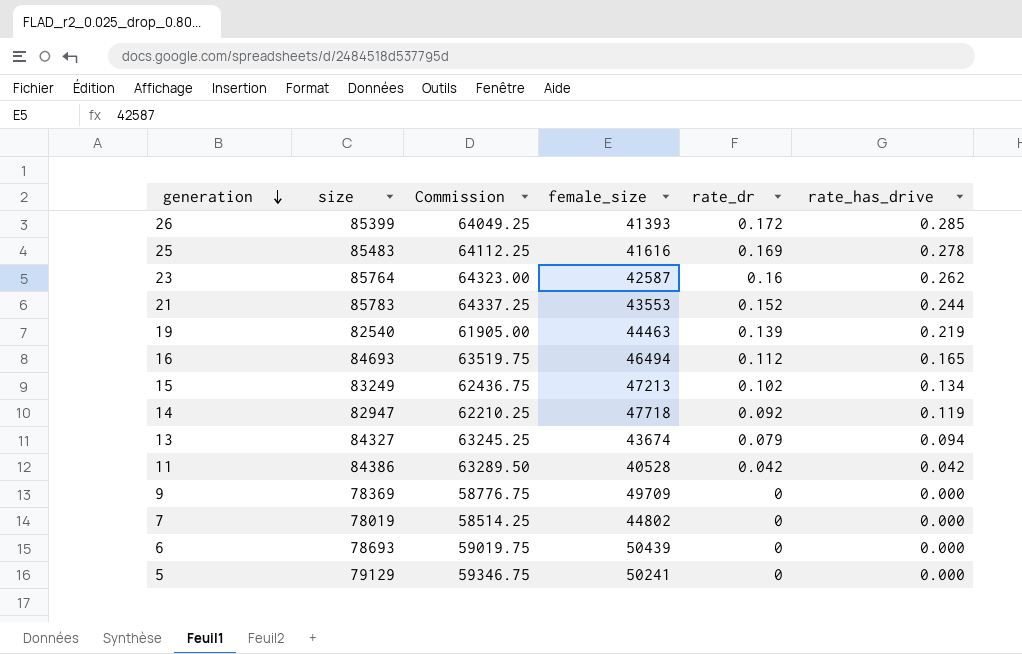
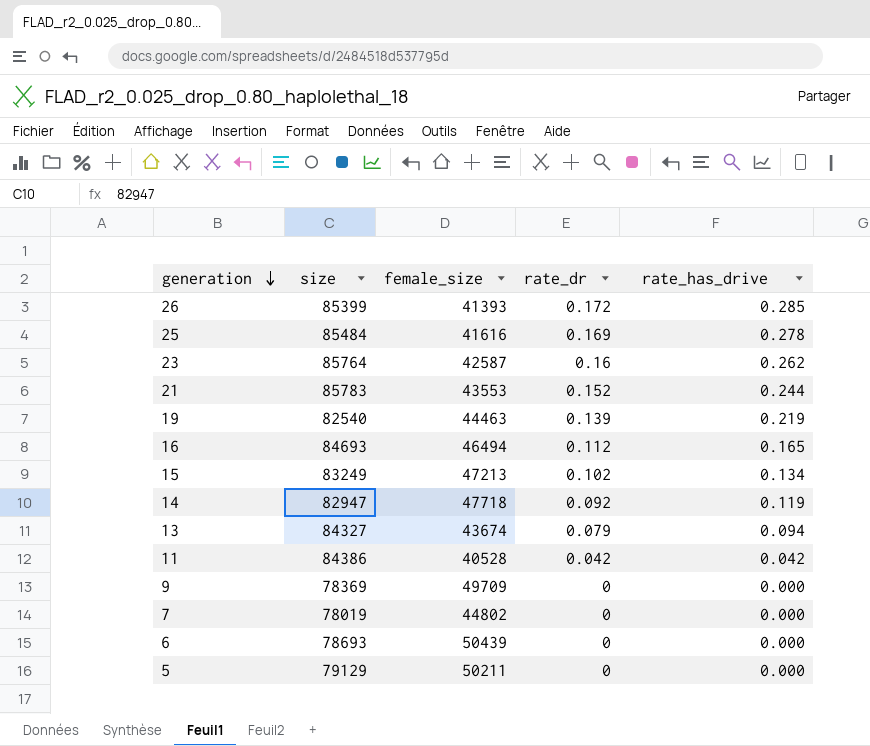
column Commission | formula: [size] * 0.75 -> none
25 | size: 85483 -> 85484
5 | female_size: 50241 -> 50211

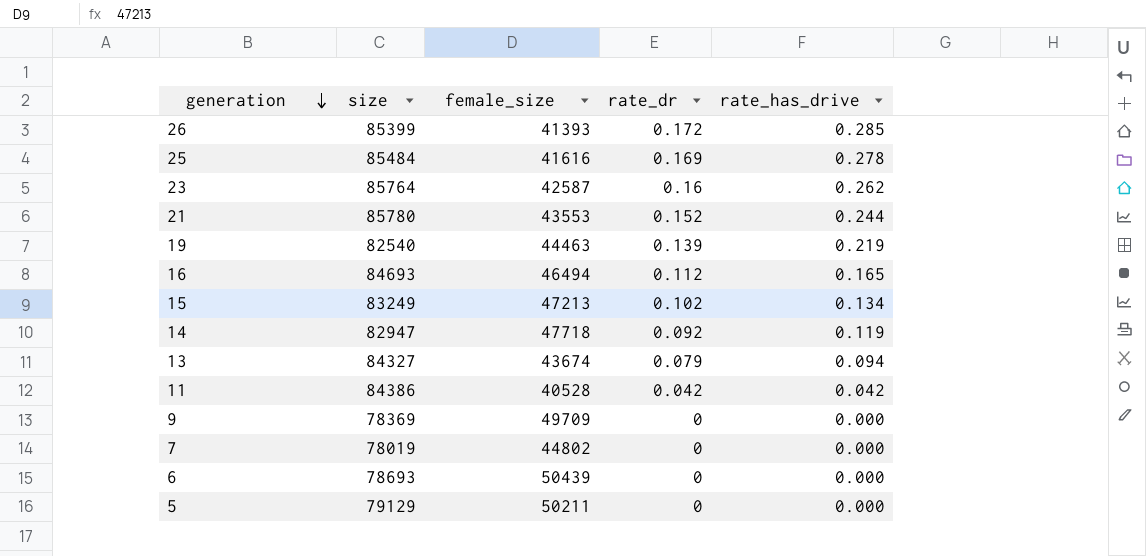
21 | size: 85783 -> 85780

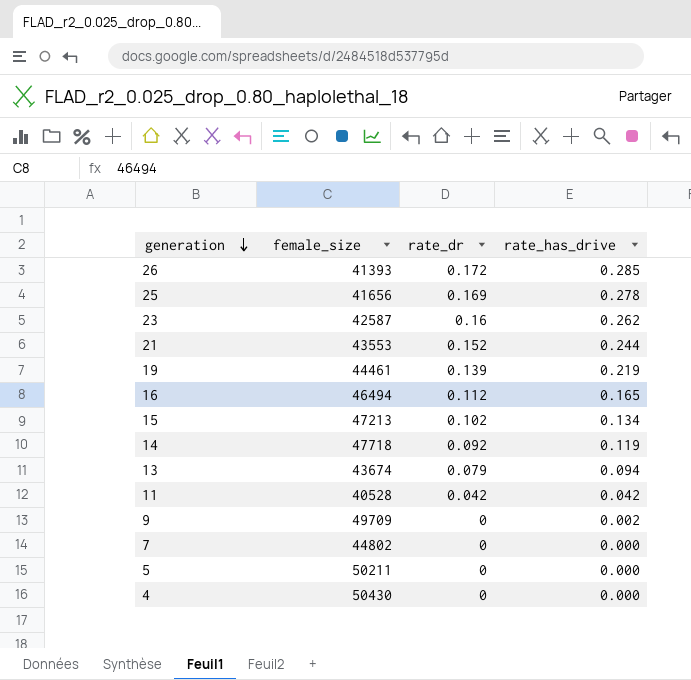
column size | position: 2 -> none
row 6: 78693 | 50439 | 0 | 0.000 -> none
25 | female_size: 41616 -> 41656
19 | female_size: 44463 -> 44461
9 | rate_has_drive: 0.000 -> 0.002
row 4: none -> 50430 | 0 | 0.000

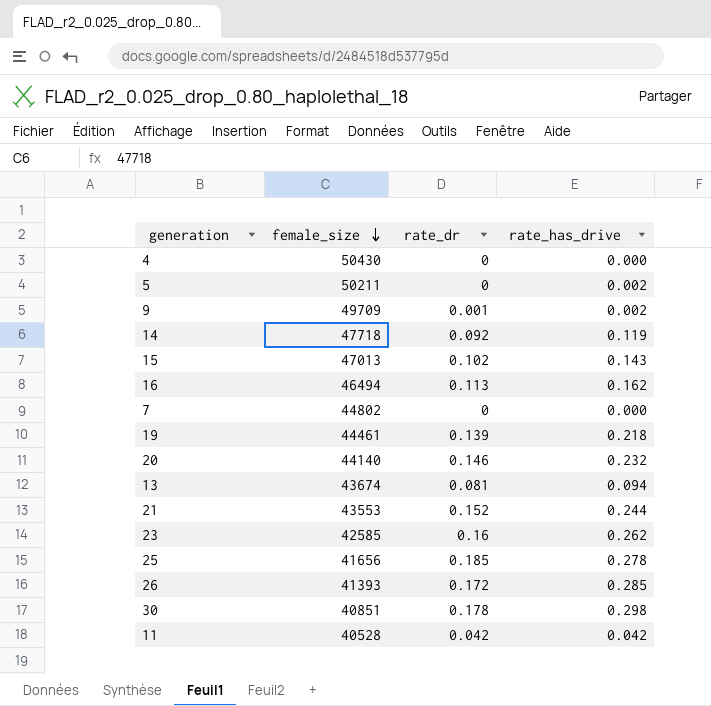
row order: generation descending -> female_size descending
5 | rate_has_drive: 0.000 -> 0.002
9 | rate_dr: 0 -> 0.001
15 | female_size: 47213 -> 47013
15 | rate_has_drive: 0.134 -> 0.143
16 | rate_dr: 0.112 -> 0.113
16 | rate_has_drive: 0.165 -> 0.162
19 | rate_has_drive: 0.219 -> 0.218
row 20: none -> 44140 | 0.146 | 0.232
13 | rate_dr: 0.079 -> 0.081
23 | female_size: 42587 -> 42585
25 | rate_dr: 0.169 -> 0.185
row 30: none -> 40851 | 0.178 | 0.298

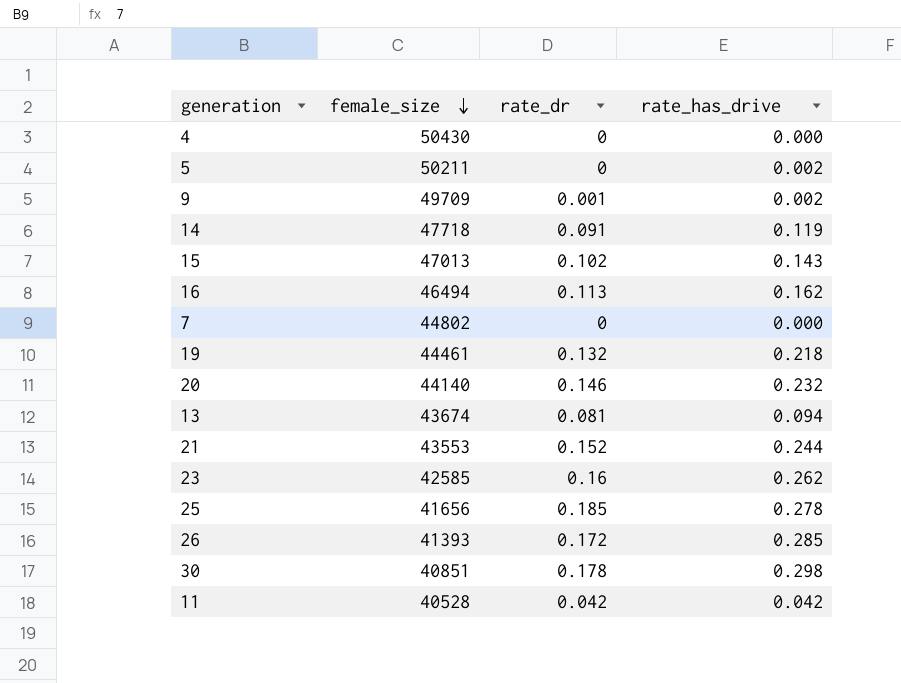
14 | rate_dr: 0.092 -> 0.091
19 | rate_dr: 0.139 -> 0.132

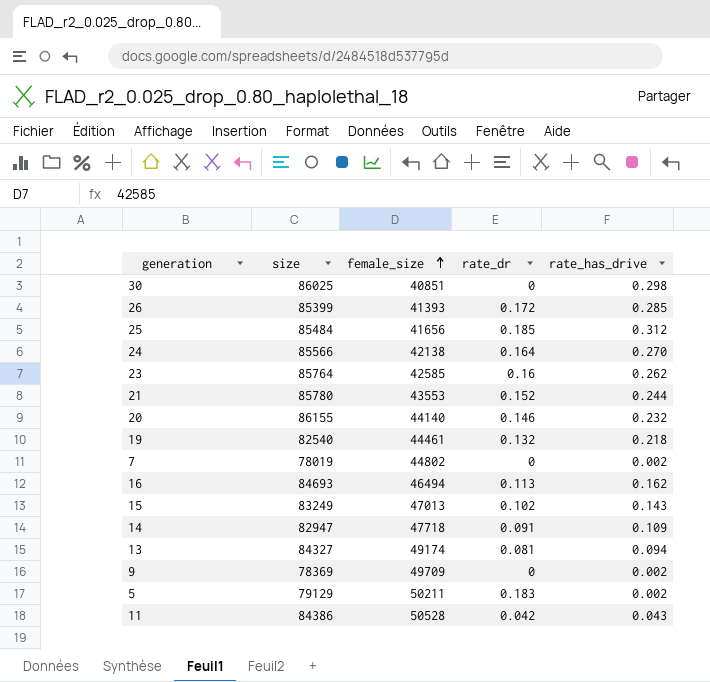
row order: female_size descending -> female_size ascending
column size | position: none -> 2
row 4: 50430 | 0 | 0.000 -> none
30 | rate_dr: 0.178 -> 0
25 | rate_has_drive: 0.278 -> 0.312
row 24: none -> 85566 | 42138 | 0.164 | 0.270
7 | rate_has_drive: 0.000 -> 0.002
14 | rate_has_drive: 0.119 -> 0.109
13 | female_size: 43674 -> 49174
9 | rate_dr: 0.001 -> 0
5 | rate_dr: 0 -> 0.183
11 | female_size: 40528 -> 50528
11 | rate_has_drive: 0.042 -> 0.043

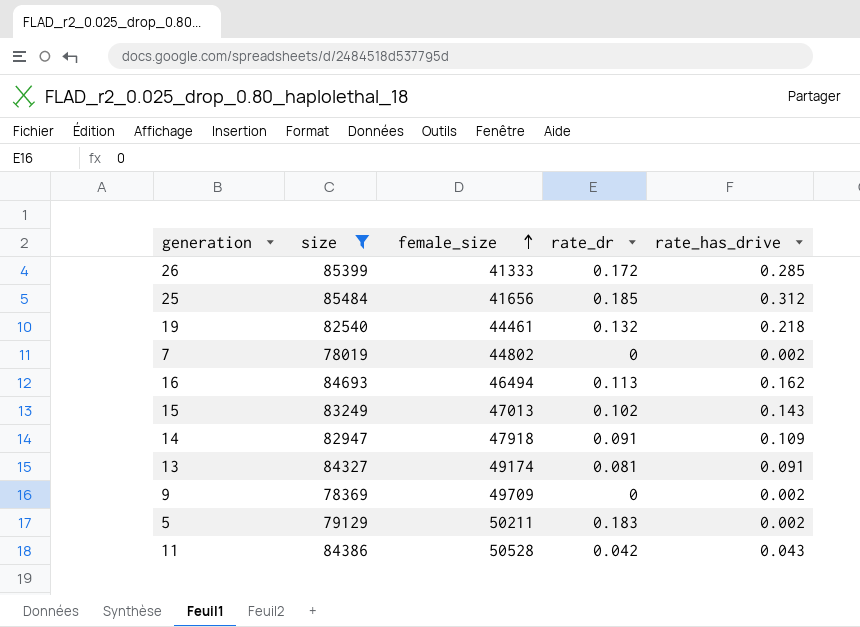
filter: none -> size <= 85484
26 | female_size: 41393 -> 41333
14 | female_size: 47718 -> 47918
13 | rate_has_drive: 0.094 -> 0.091

